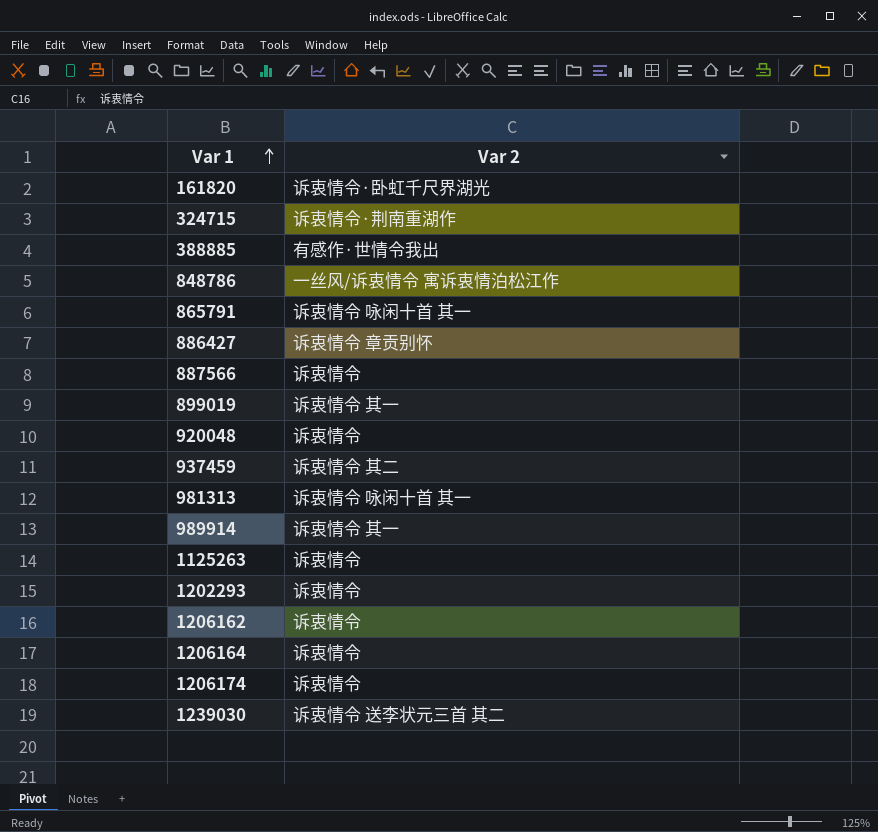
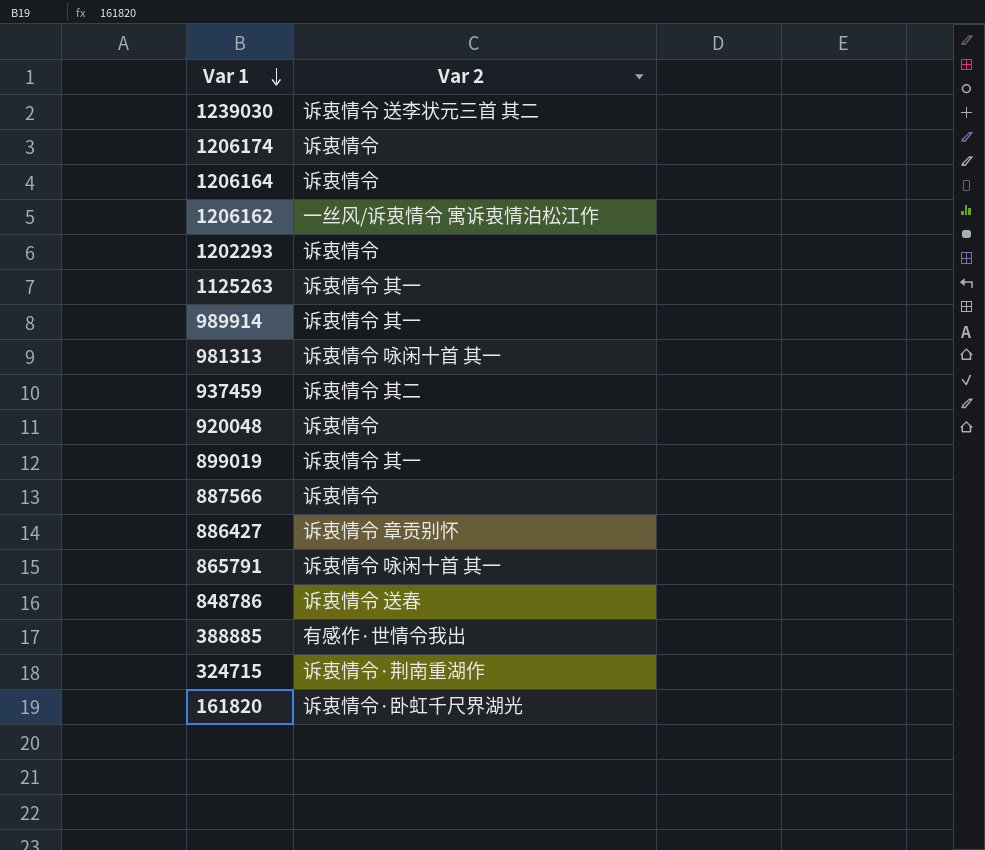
row order: Var 1 ascending -> Var 1 descending
1206162 | Var 2: 诉衷情令 -> 一丝风/诉衷情令 寓诉衷情泊松江作
1125263 | Var 2: 诉衷情令 -> 诉衷情令 其一
848786 | Var 2: 一丝风/诉衷情令 寓诉衷情泊松江作 -> 诉衷情令 送春

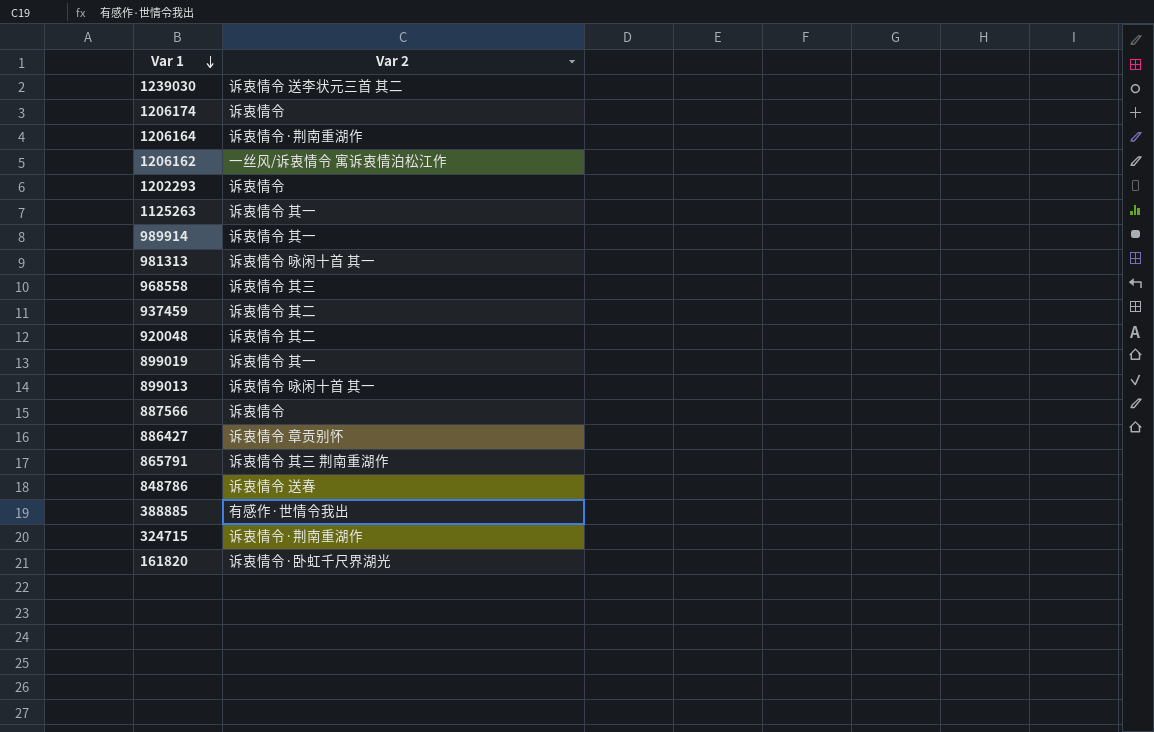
1206164 | Var 2: 诉衷情令 -> 诉衷情令·荆南重湖作
row 968558: none -> 诉衷情令 其三
920048 | Var 2: 诉衷情令 -> 诉衷情令 其二
row 899013: none -> 诉衷情令 咏闲十首 其一
865791 | Var 2: 诉衷情令 咏闲十首 其一 -> 诉衷情令 其三 荆南重湖作

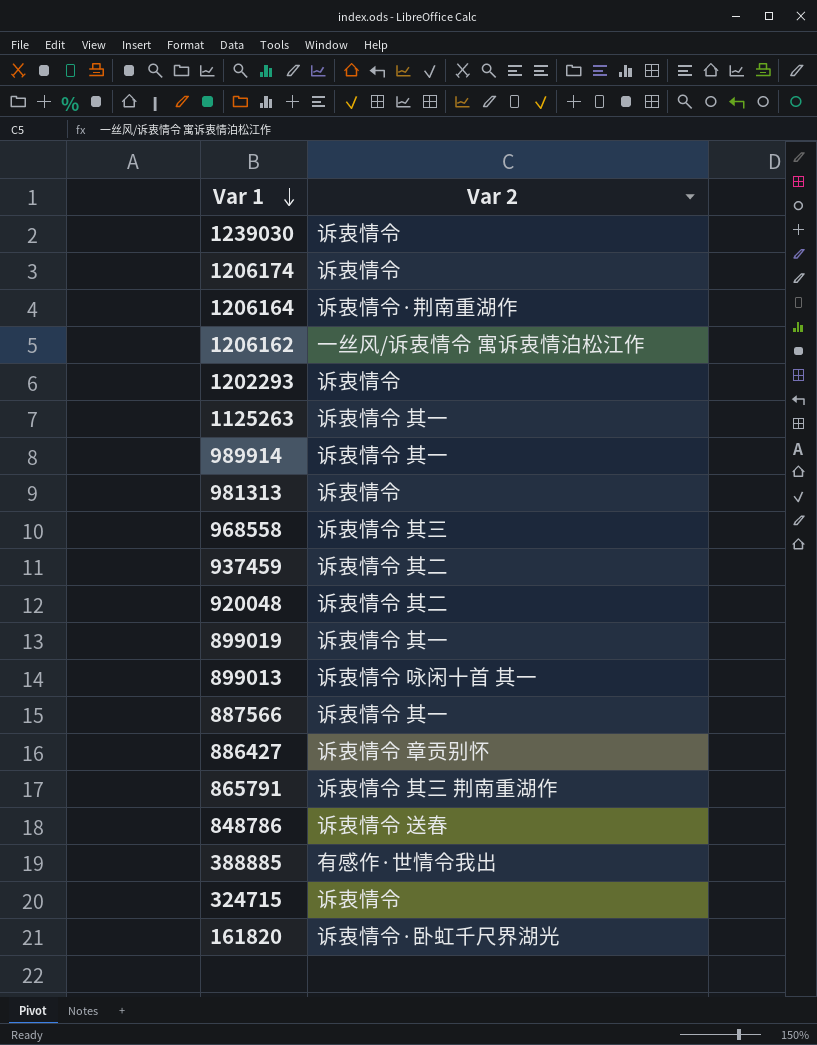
1239030 | Var 2: 诉衷情令 送李状元三首 其二 -> 诉衷情令
981313 | Var 2: 诉衷情令 咏闲十首 其一 -> 诉衷情令
887566 | Var 2: 诉衷情令 -> 诉衷情令 其一
324715 | Var 2: 诉衷情令·荆南重湖作 -> 诉衷情令

